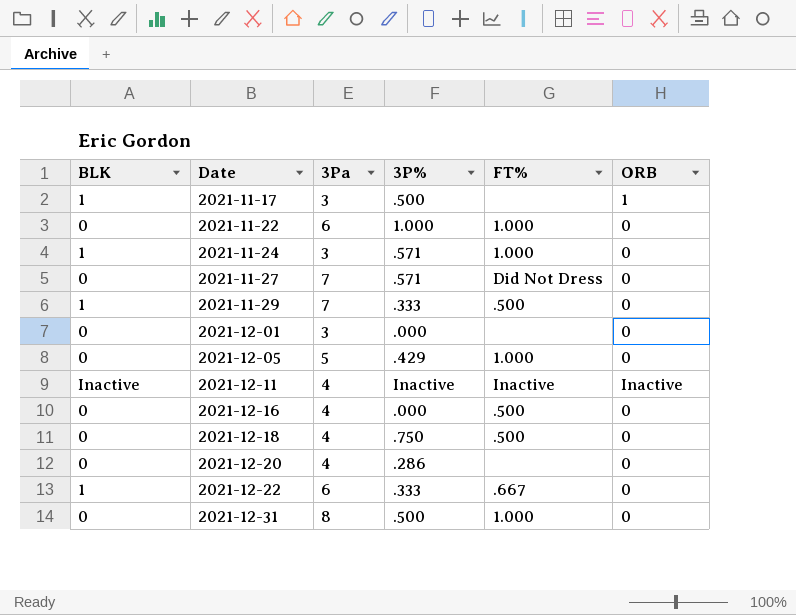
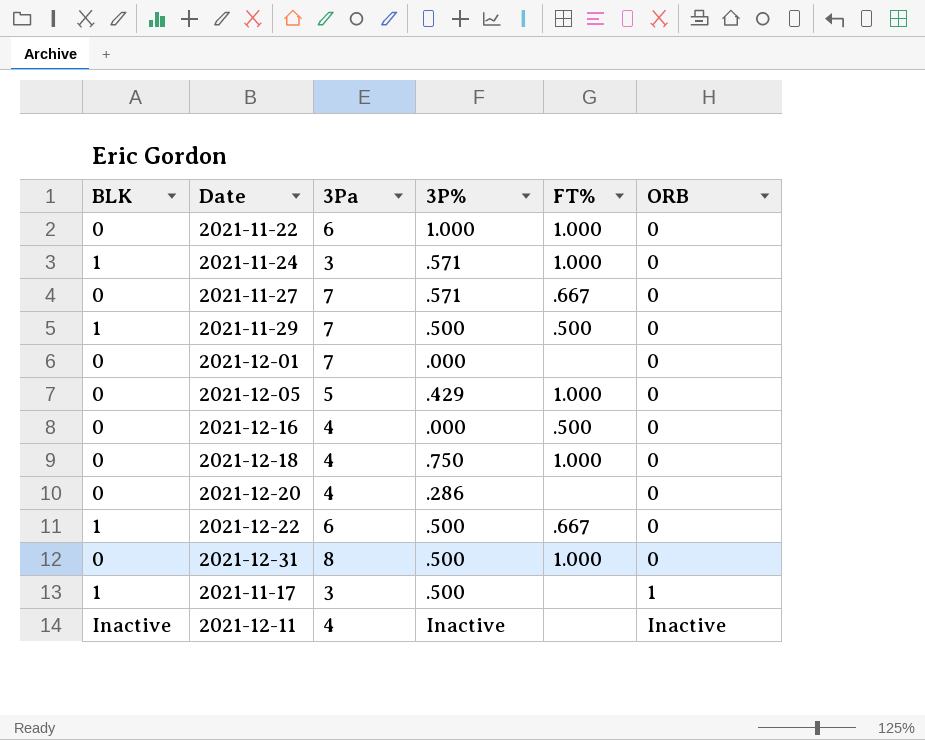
row order: Date ascending -> ORB ascending
2021-11-27 | FT%: Did Not Dress -> .667
2021-11-29 | 3P%: .333 -> .500
2021-12-01 | 3Pa: 3 -> 7
2021-12-18 | FT%: .500 -> 1.000
2021-12-22 | 3P%: .333 -> .500
2021-12-11 | FT%: Inactive -> none

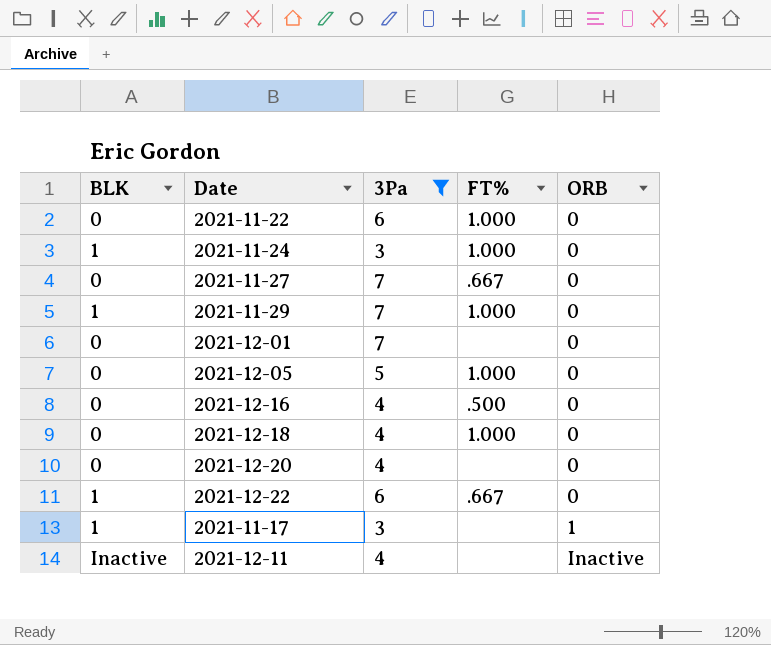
filter: none -> 3Pa != 8
column 3P% | position: 4 -> none
2021-11-29 | FT%: .500 -> 1.000

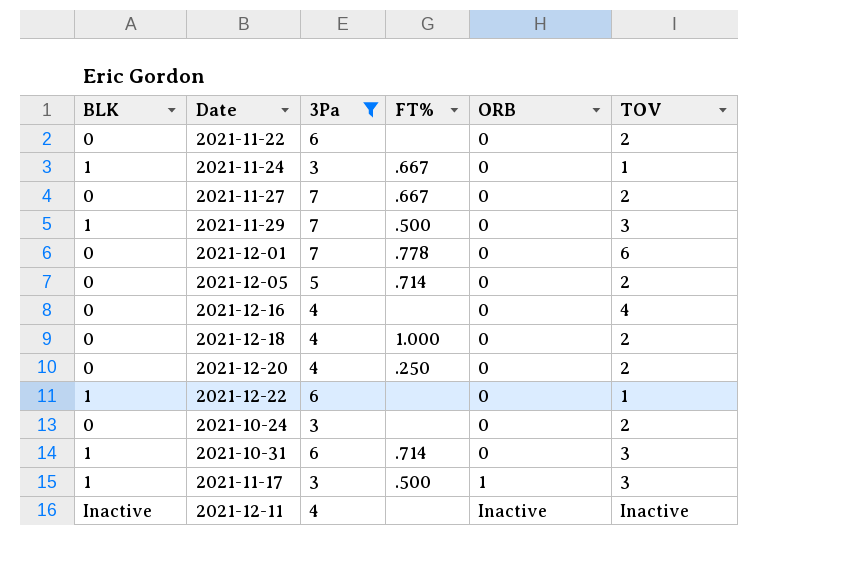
column TOV | position: none -> 6
2021-11-22 | FT%: 1.000 -> none
2021-11-24 | FT%: 1.000 -> .667
2021-11-29 | FT%: 1.000 -> .500
2021-12-01 | FT%: none -> .778
2021-12-05 | FT%: 1.000 -> .714
2021-12-16 | FT%: .500 -> none
2021-12-20 | FT%: none -> .250
2021-12-22 | FT%: .667 -> none
row 2021-10-24: none -> 0 | 3 | none | 0 | 2
row 2021-10-31: none -> 1 | 6 | .714 | 0 | 3
2021-11-17 | FT%: none -> .500

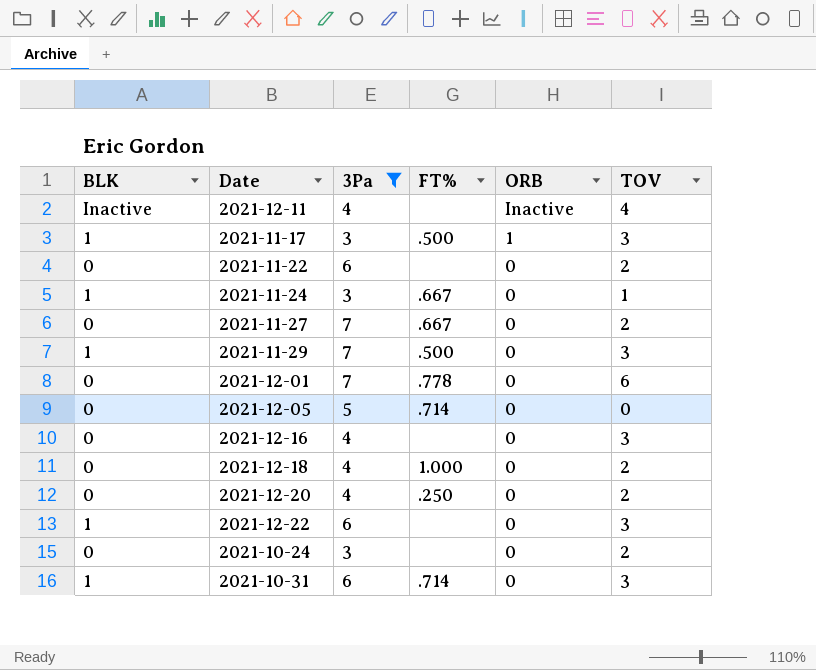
row order: ORB ascending -> ORB descending
2021-12-11 | TOV: Inactive -> 4
2021-12-05 | TOV: 2 -> 0
2021-12-16 | TOV: 4 -> 3
2021-12-22 | TOV: 1 -> 3

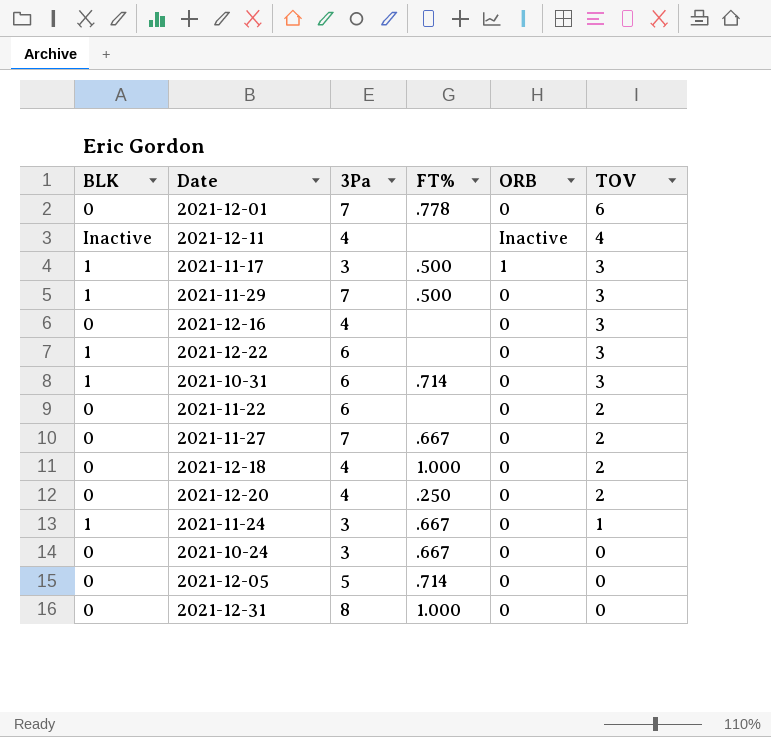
filter: 3Pa != 8 -> none
row order: ORB descending -> TOV descending
2021-10-24 | FT%: none -> .667
2021-10-24 | TOV: 2 -> 0

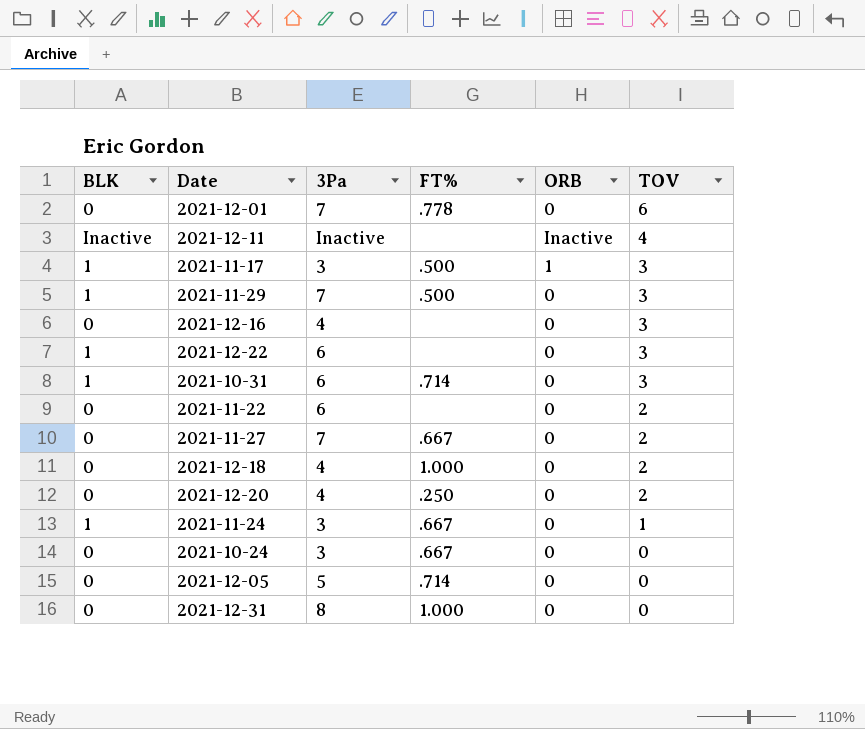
2021-12-11 | 3Pa: 4 -> Inactive

